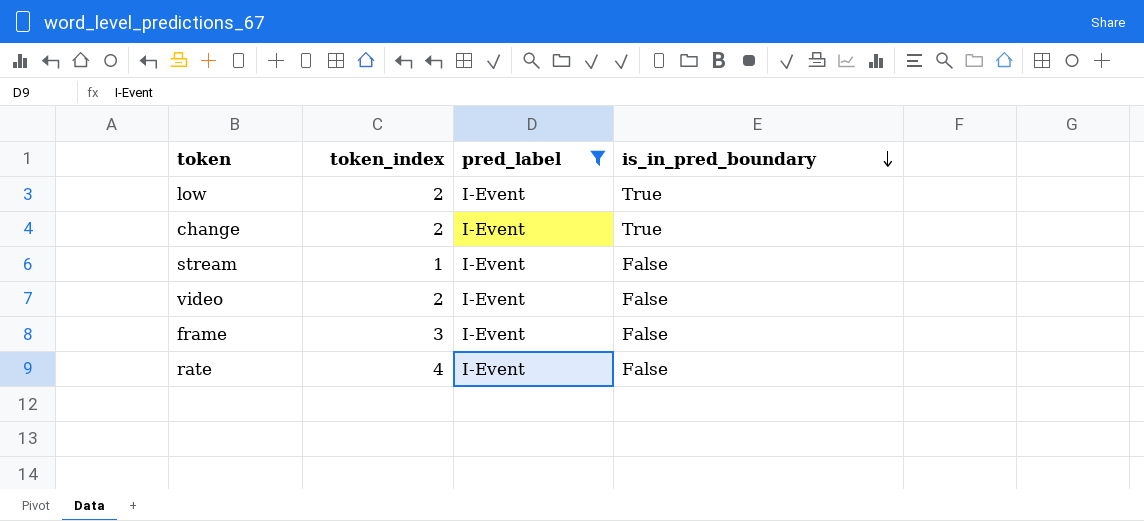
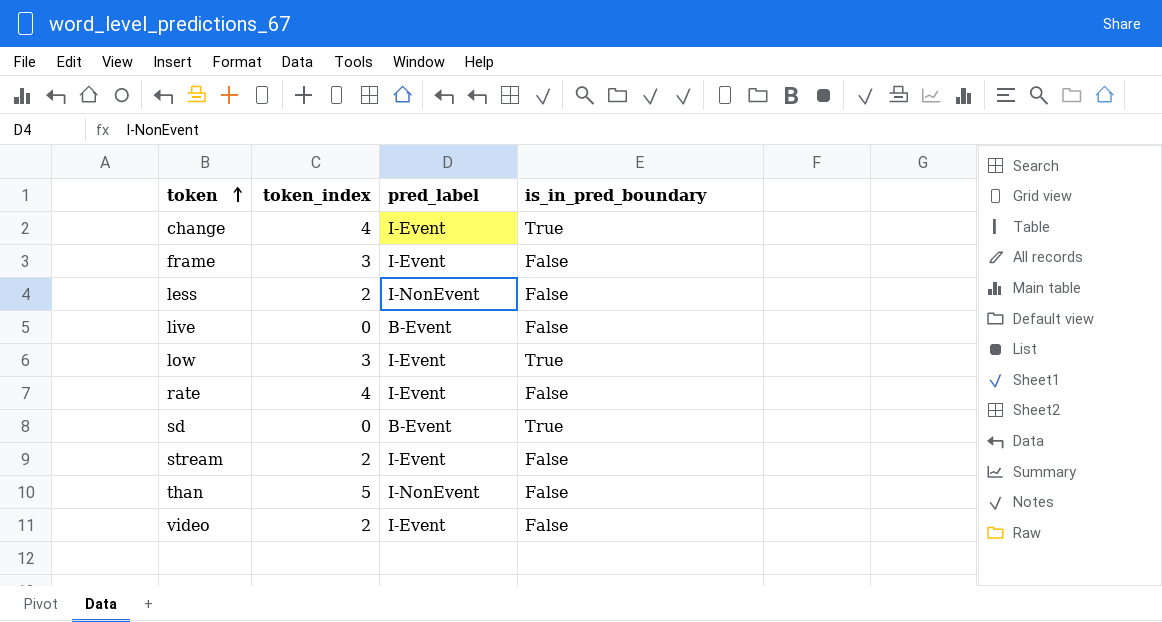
filter: pred_label = I-Event -> none
row order: is_in_pred_boundary descending -> token ascending
change | token_index: 2 -> 4
low | token_index: 2 -> 3
stream | token_index: 1 -> 2

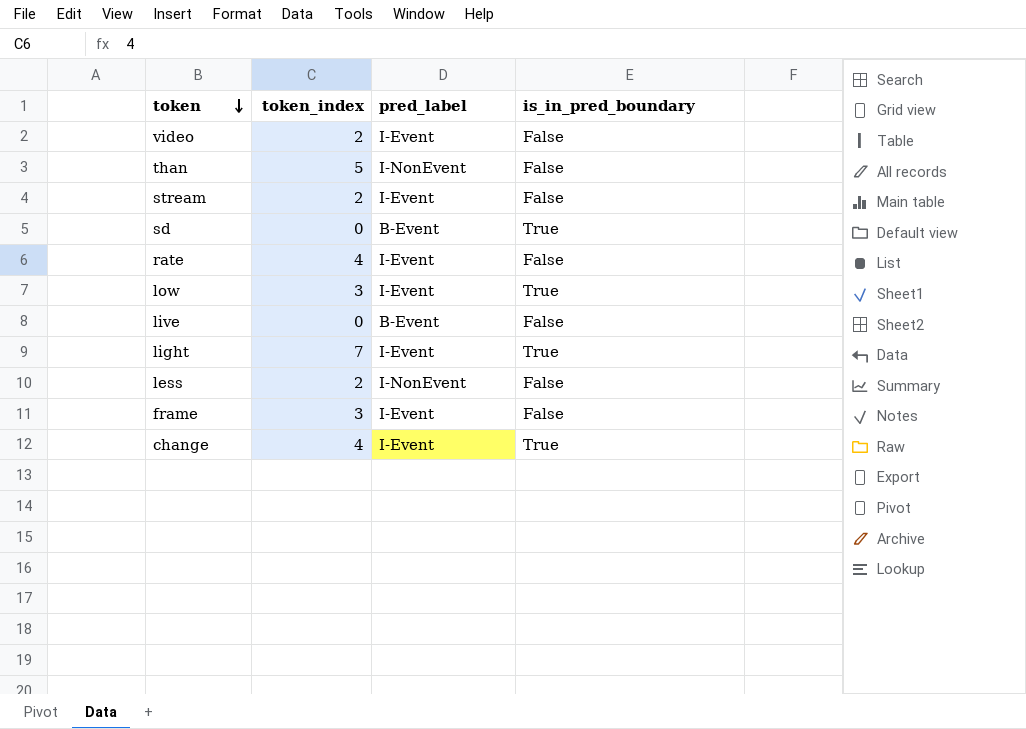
row order: token ascending -> token descending
row light: none -> 7 | I-Event | True

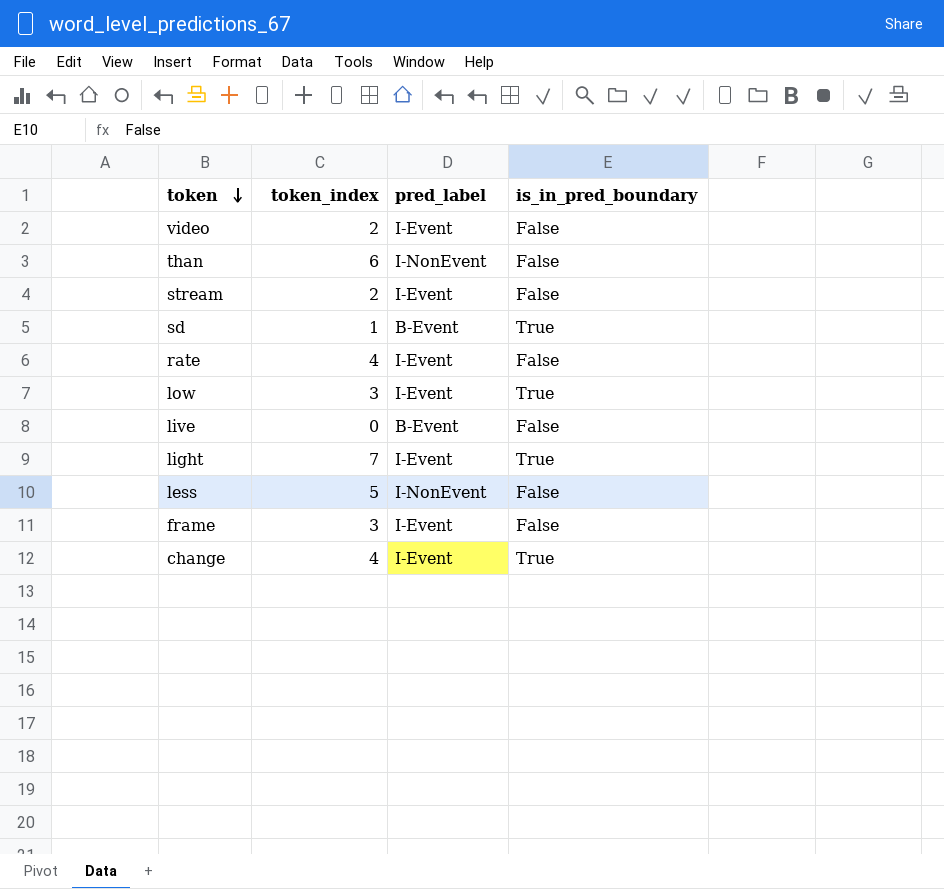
than | token_index: 5 -> 6
sd | token_index: 0 -> 1
less | token_index: 2 -> 5

